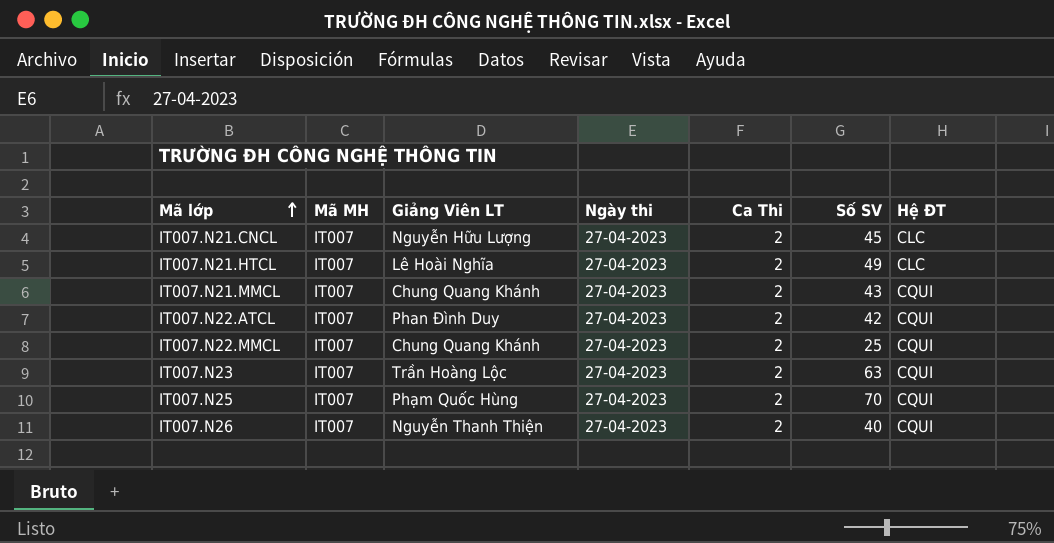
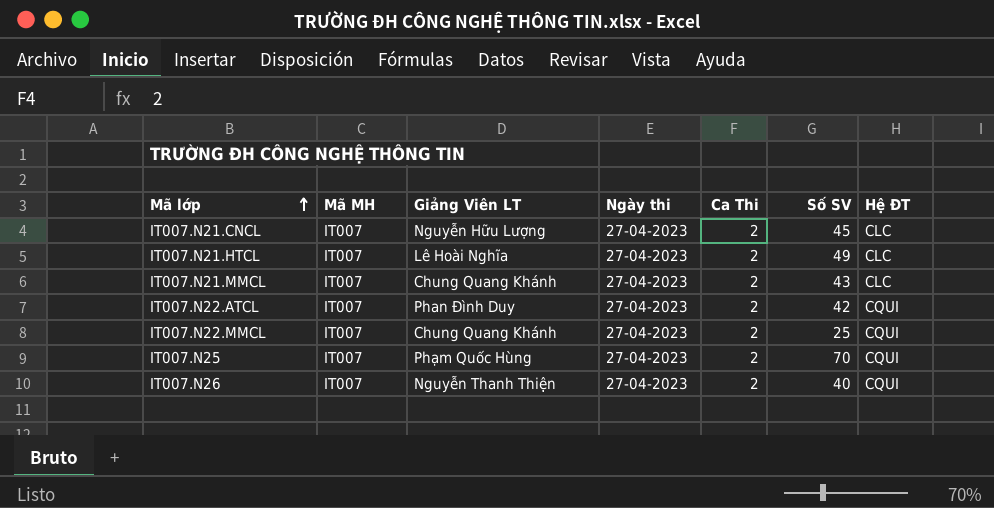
row IT007.N23: IT007 | Trần Hoàng Lộc | 27-04-2023 | 2 | 63 | CQUI -> none
IT007.N21.MMCL | Hệ ĐT: CQUI -> CLC

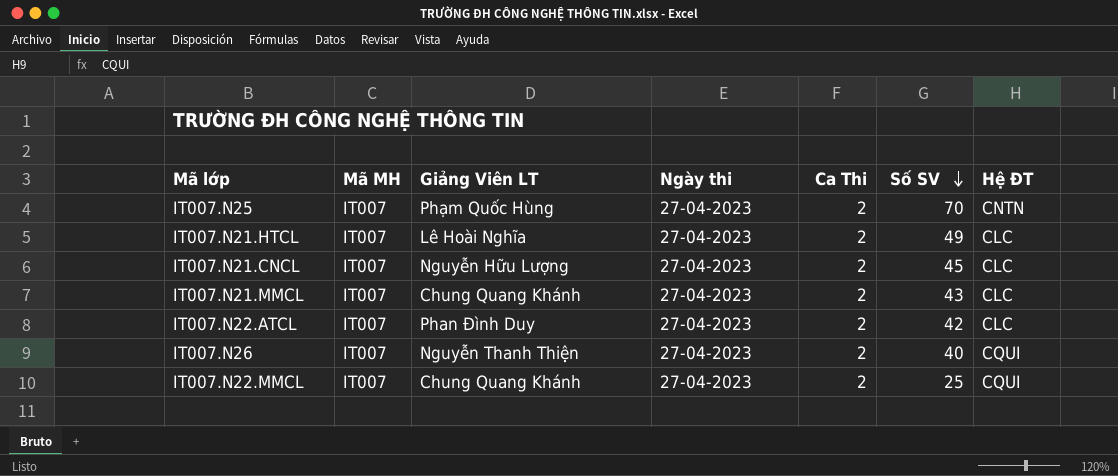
row order: Mã lớp ascending -> Số SV descending
IT007.N25 | Hệ ĐT: CQUI -> CNTN
IT007.N22.ATCL | Hệ ĐT: CQUI -> CLC

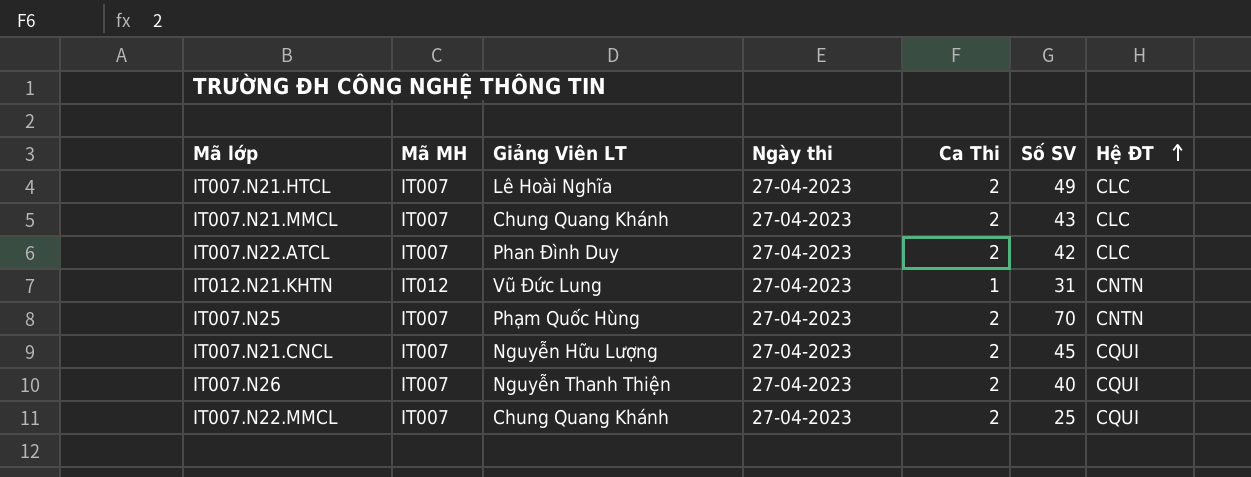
row order: Số SV descending -> Hệ ĐT ascending
row IT012.N21.KHTN: none -> IT012 | Vũ Đức Lung | 27-04-2023 | 1 | 31 | CNTN
IT007.N21.CNCL | Hệ ĐT: CLC -> CQUI

